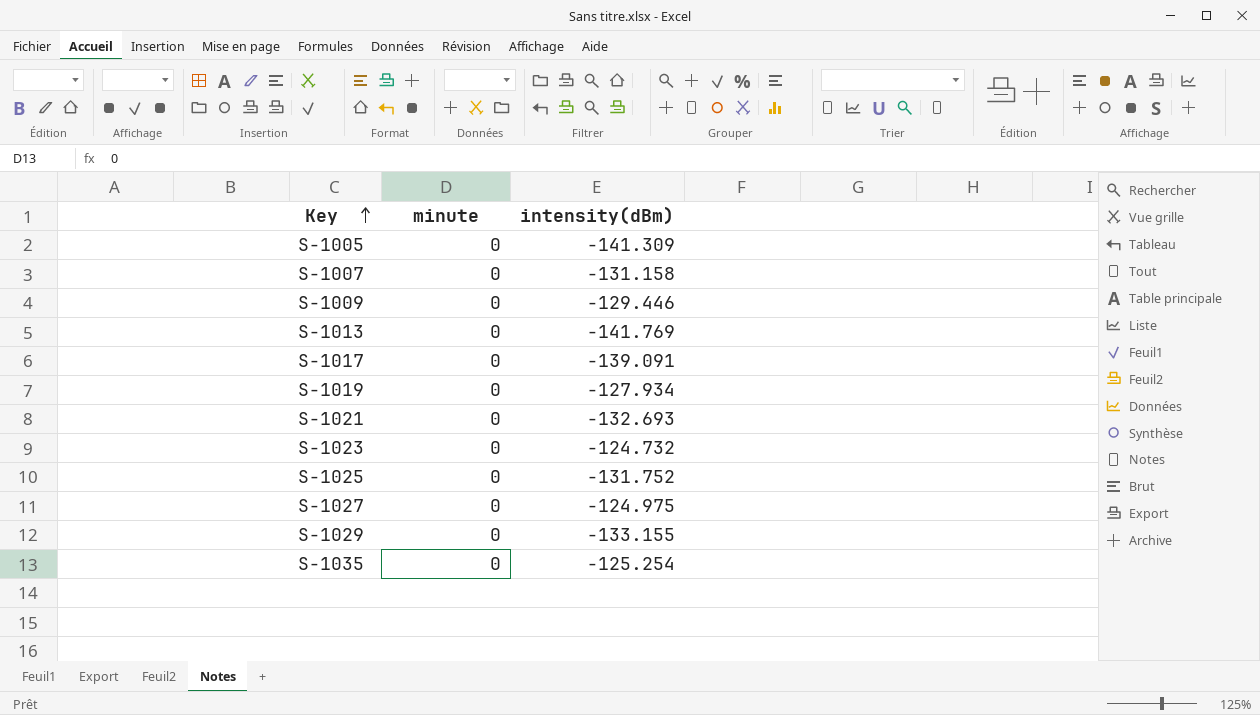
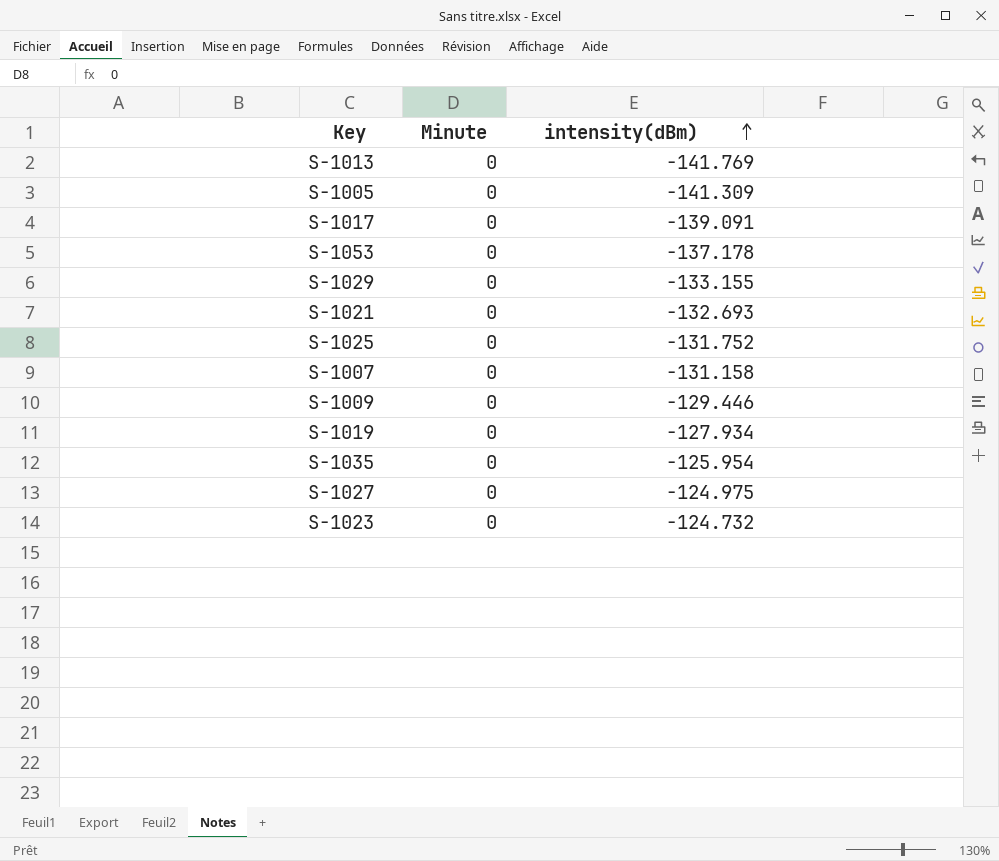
row order: Key ascending -> intensity(dBm) ascending
column name: minute -> Minute
row S-1053: none -> 0 | -137.178
S-1035 | intensity(dBm): -125.254 -> -125.954

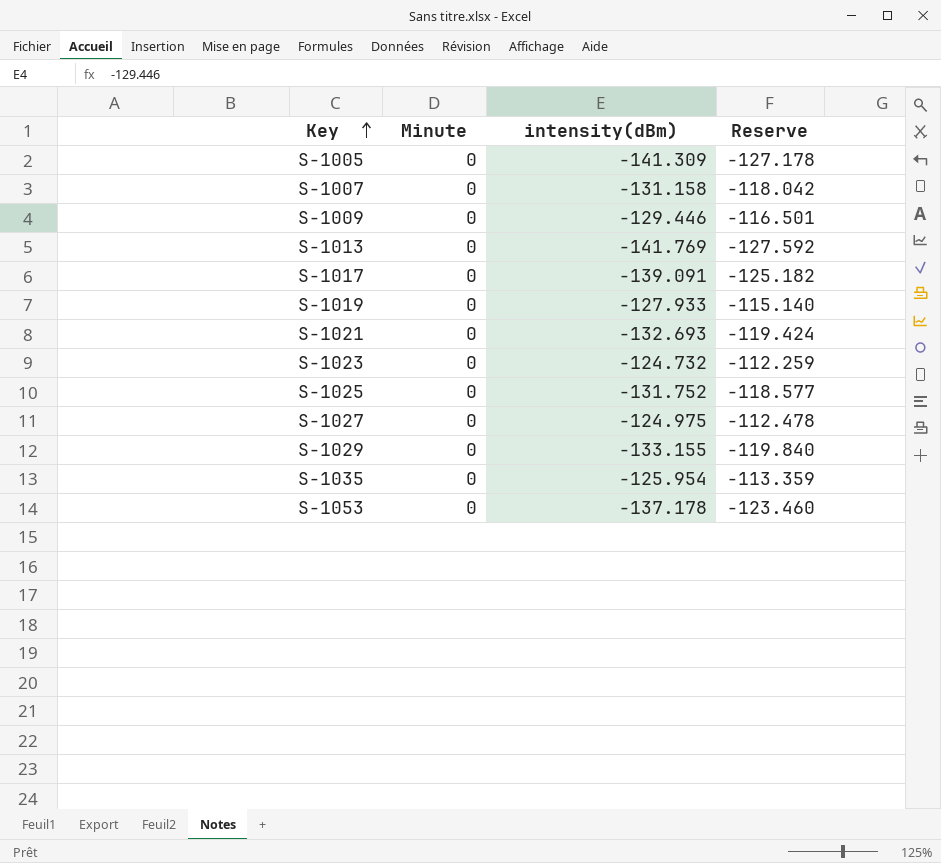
row order: intensity(dBm) ascending -> Key ascending
column Reserve | formula: none -> [intensity(dBm)] * 0.9
S-1019 | intensity(dBm): -127.934 -> -127.933

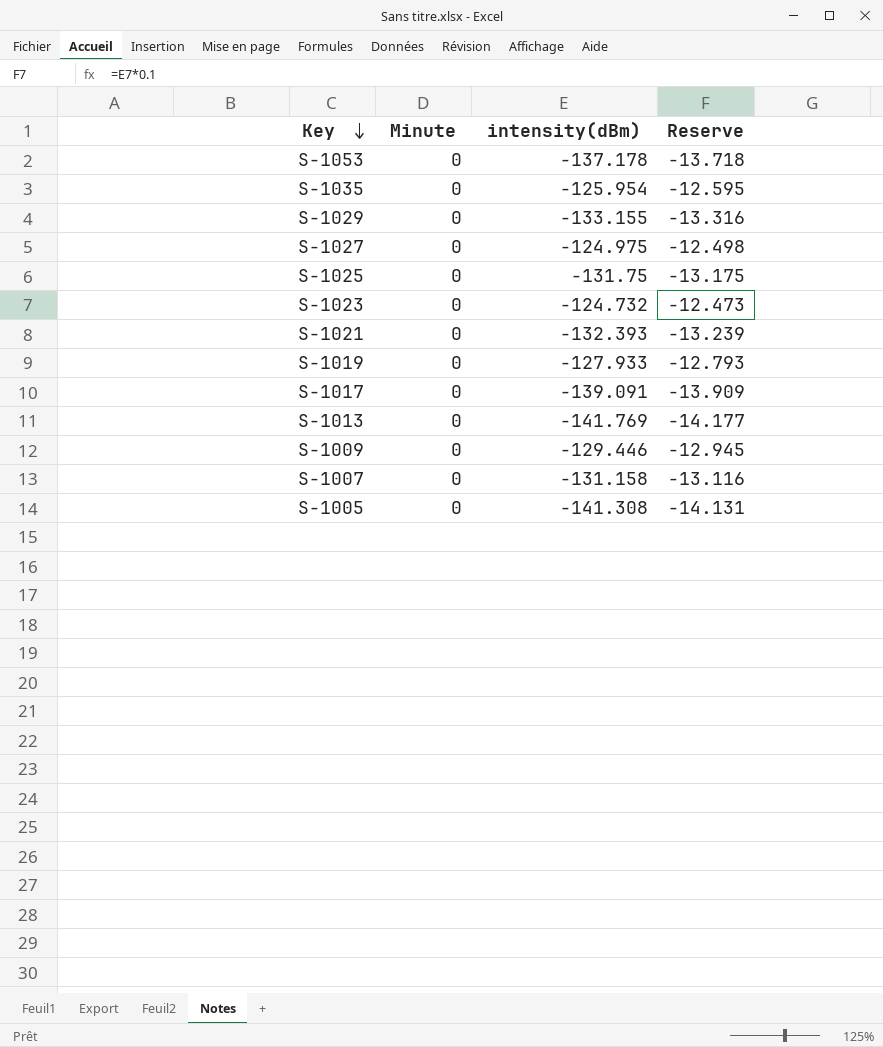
row order: Key ascending -> Key descending
column Reserve | formula: [intensity(dBm)] * 0.9 -> [intensity(dBm)] * 0.1
S-1025 | intensity(dBm): -131.752 -> -131.75
S-1021 | intensity(dBm): -132.693 -> -132.393
S-1005 | intensity(dBm): -141.309 -> -141.308

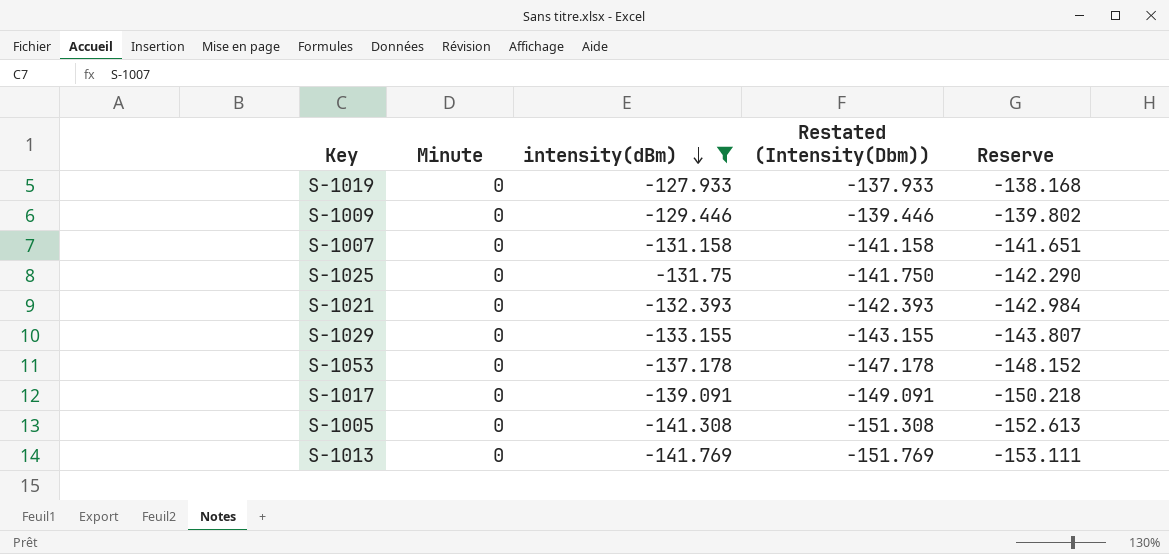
filter: none -> intensity(dBm) <= -127.933
row order: Key descending -> intensity(dBm) descending
column Restated (Intensity(Dbm)) | formula: none -> [intensity(dBm)] - 10
column Reserve | formula: [intensity(dBm)] * 0.1 -> [intensity(dBm)] * 1.08

